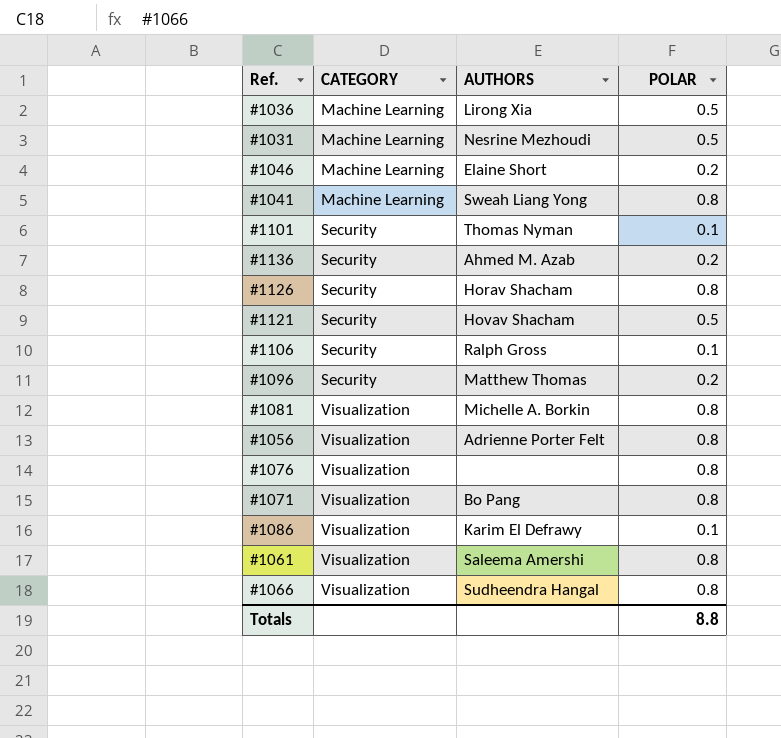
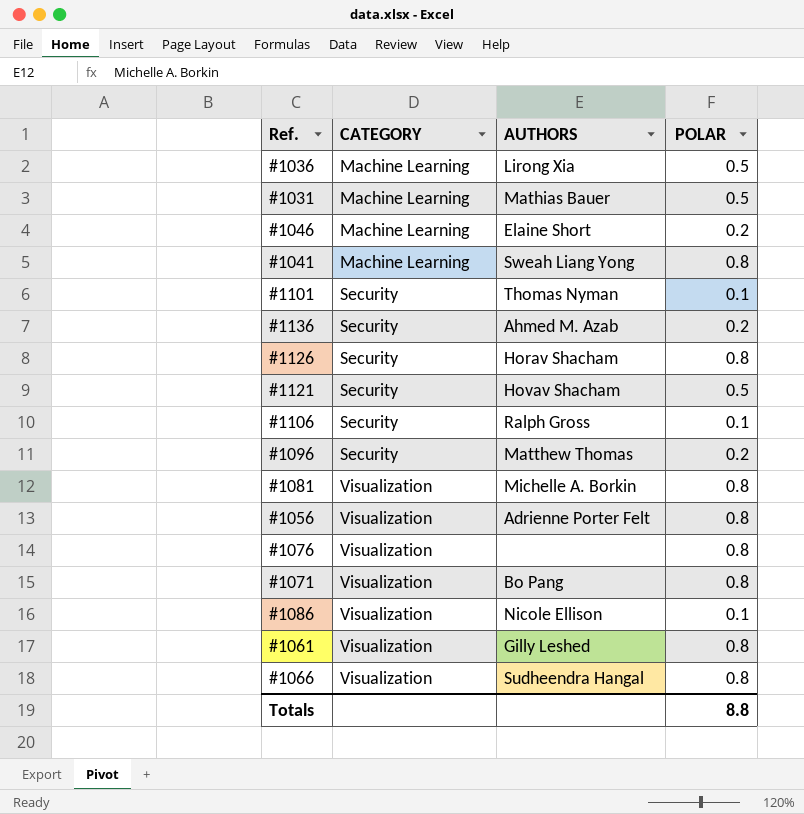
#1031 | AUTHORS: Nesrine Mezhoudi -> Mathias Bauer
#1086 | AUTHORS: Karim El Defrawy -> Nicole Ellison
#1061 | AUTHORS: Saleema Amershi -> Gilly Leshed

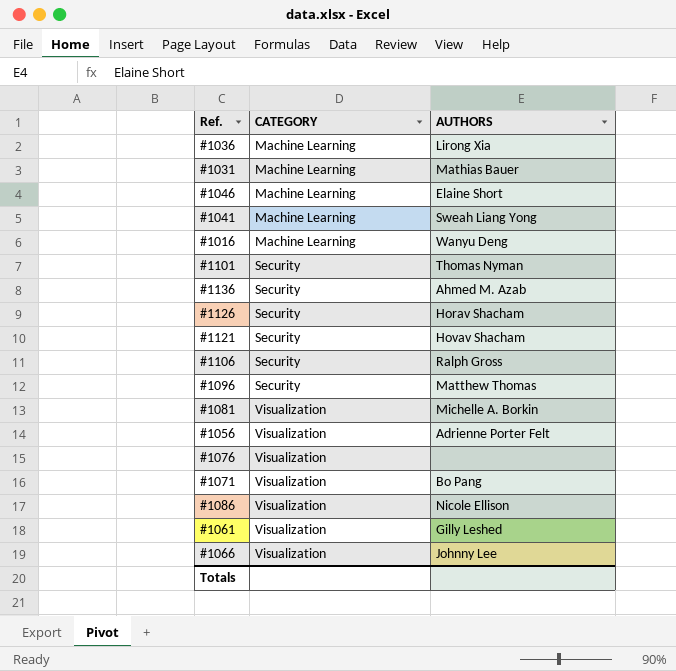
column POLAR | position: 4 -> none
row #1016: none -> Machine Learning | Wanyu Deng
#1066 | AUTHORS: Sudheendra Hangal -> Johnny Lee

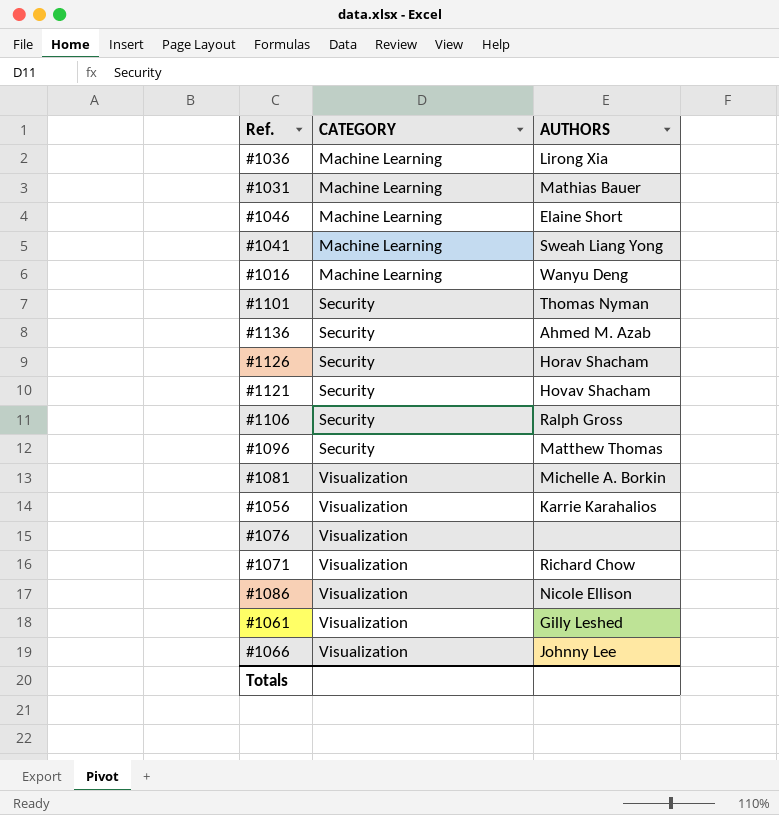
#1056 | AUTHORS: Adrienne Porter Felt -> Karrie Karahalios
#1071 | AUTHORS: Bo Pang -> Richard Chow

